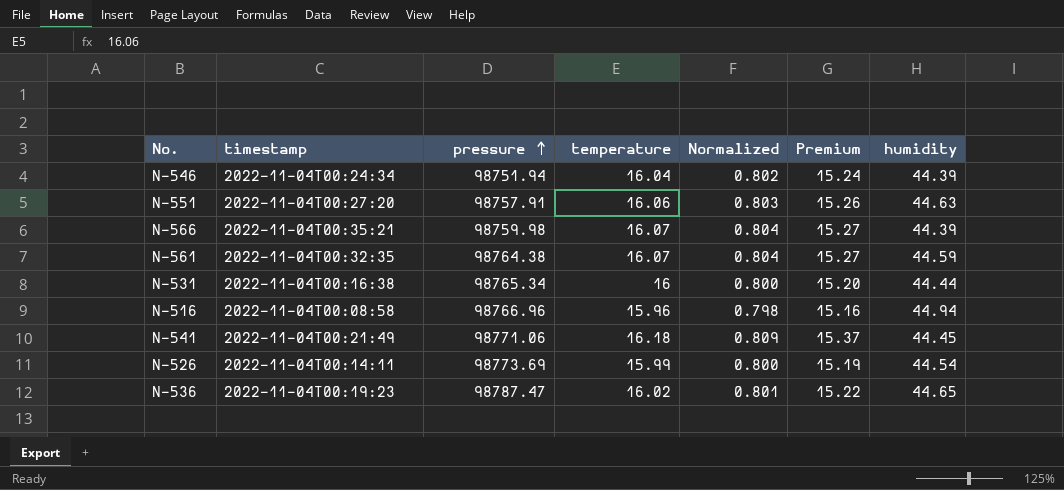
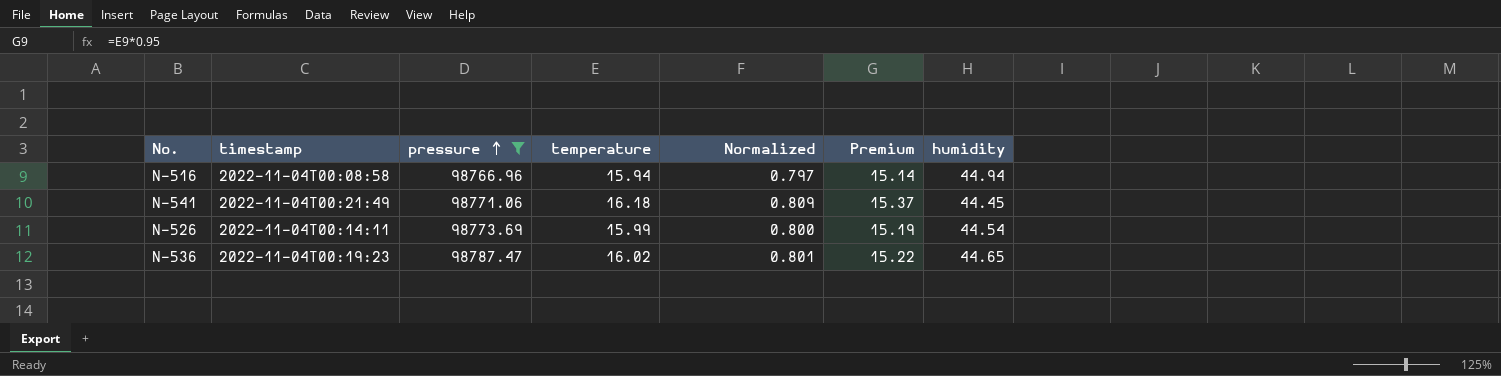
filter: none -> pressure >= 98766.96
N-516 | temperature: 15.96 -> 15.94
N-516 | Normalized: 0.798 -> 0.797
N-516 | Premium: 15.16 -> 15.14

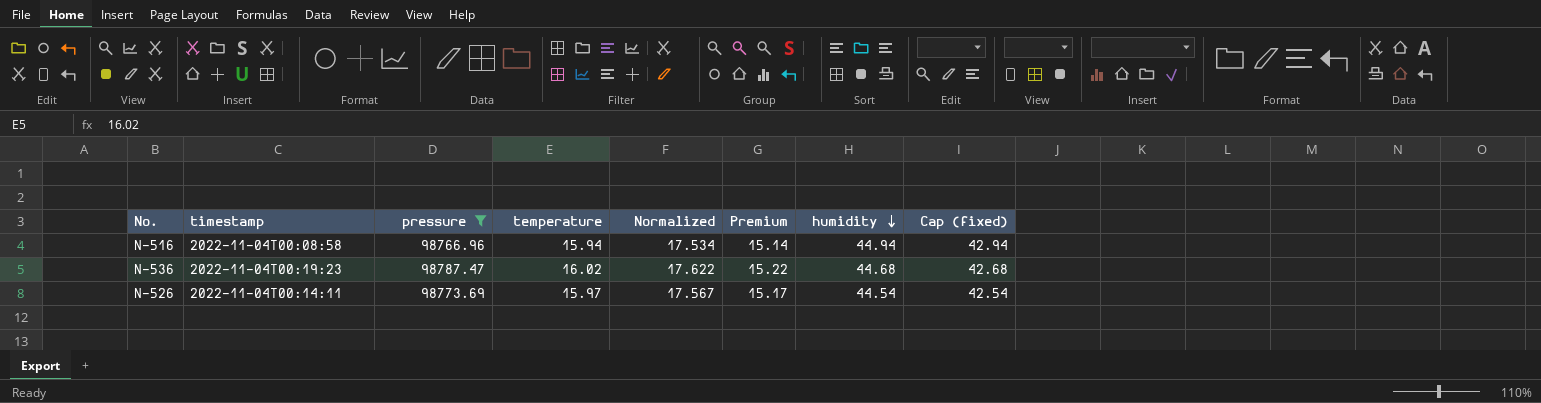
row order: pressure ascending -> humidity descending
column Normalized | formula: [temperature] * 0.05 -> [temperature] * 1.1
column Cap (fixed) | formula: none -> [humidity] - 2
row N-541: 2022-11-04T00:21:49 | 98771.06 | 16.18 | 0.809 | 15.37 | 44.45 -> none
N-536 | humidity: 44.65 -> 44.68
N-526 | temperature: 15.99 -> 15.97
N-526 | Premium: 15.19 -> 15.17

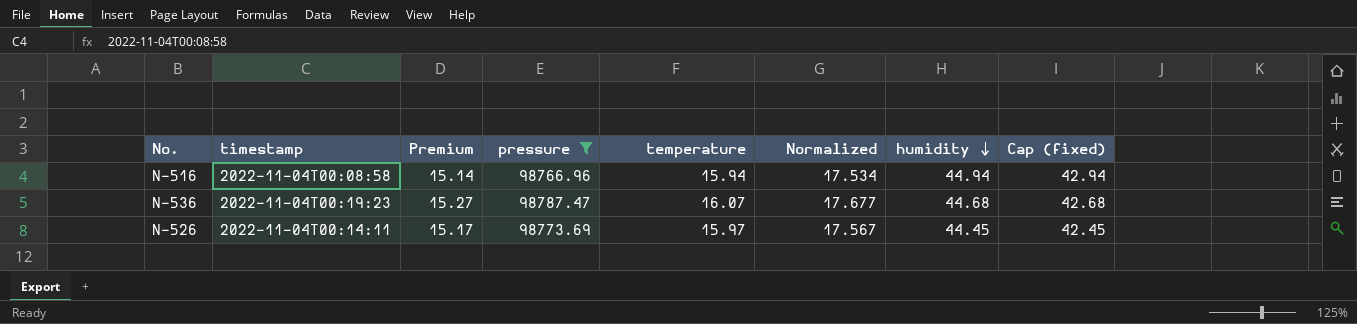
column Premium | position: 6 -> 3
N-536 | Premium: 15.22 -> 15.27
N-536 | temperature: 16.02 -> 16.07
N-536 | Normalized: 17.622 -> 17.677
N-526 | humidity: 44.54 -> 44.45
N-526 | Cap (fixed): 42.54 -> 42.45

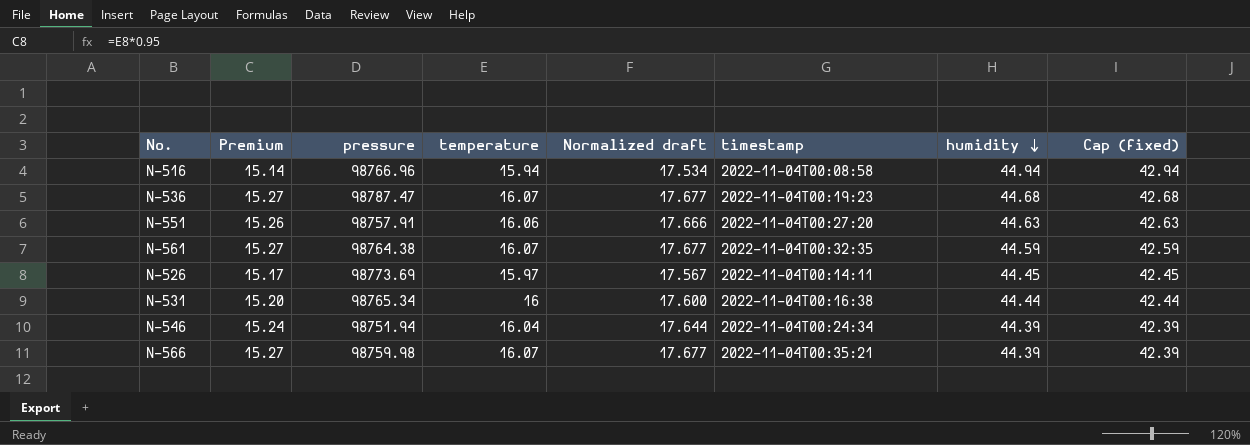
filter: pressure >= 98766.96 -> none
column name: Normalized -> Normalized draft
column timestamp | position: 2 -> 6

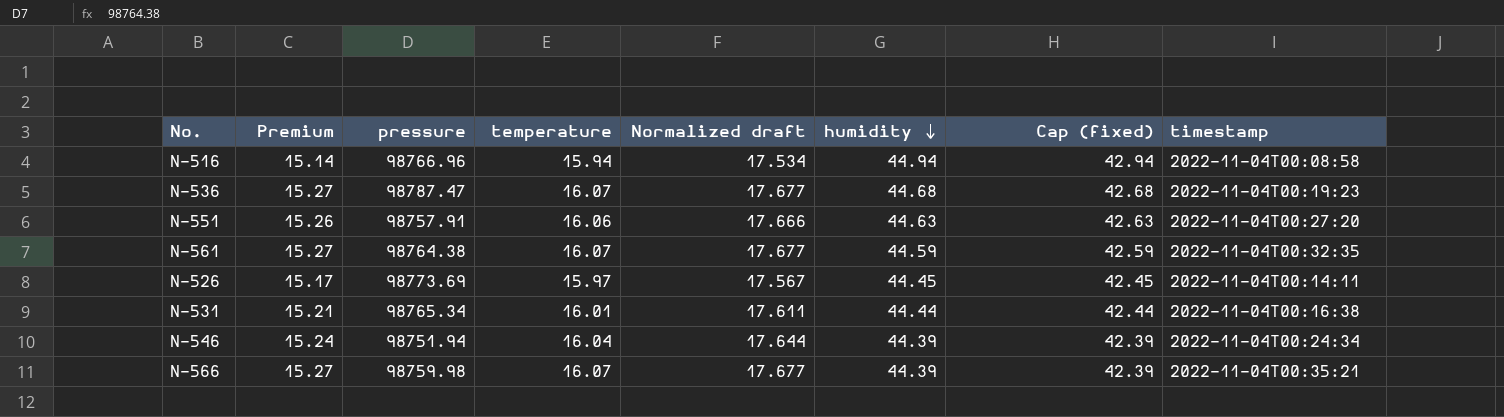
column timestamp | position: 6 -> 8
N-531 | Premium: 15.20 -> 15.21
N-531 | temperature: 16 -> 16.01
N-531 | Normalized draft: 17.600 -> 17.611

